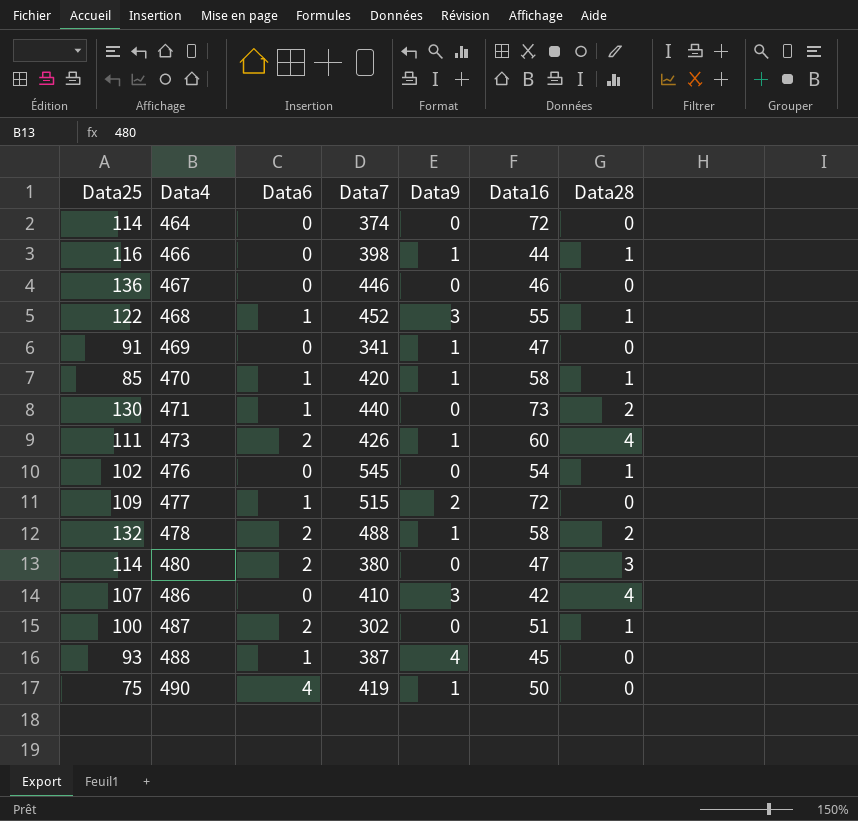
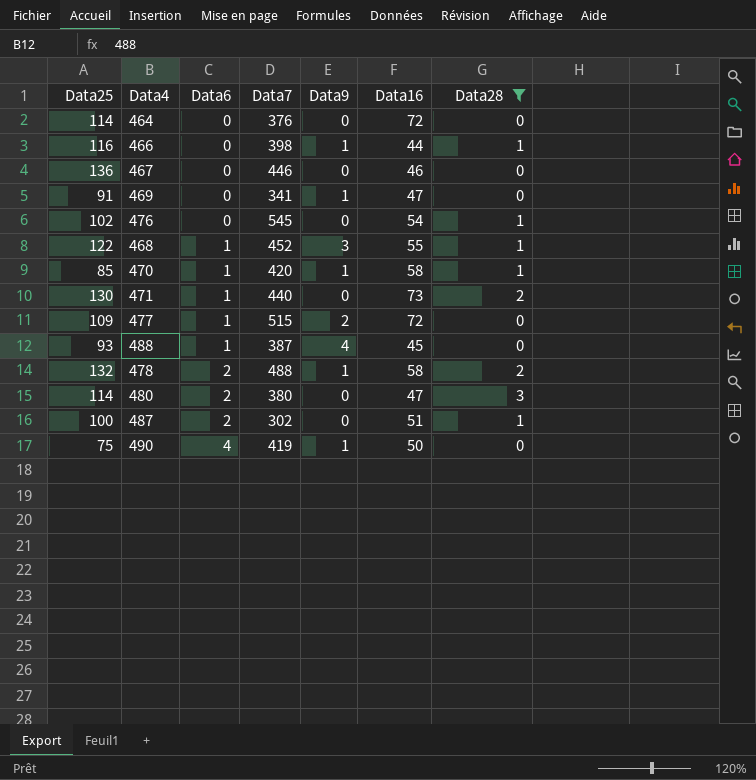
filter: none -> Data28 != 4
row order: Data4 ascending -> Data6 ascending
464 | Data7: 374 -> 376

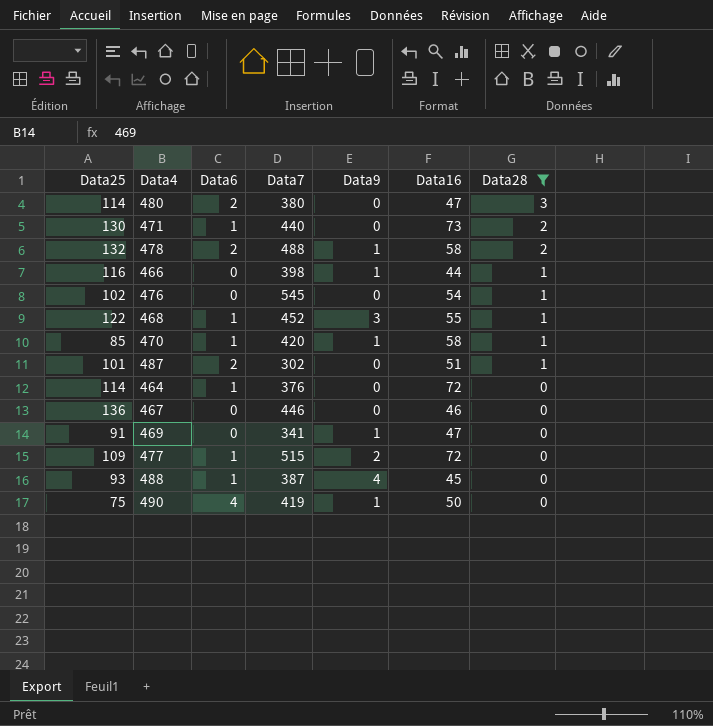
row order: Data6 ascending -> Data28 descending
487 | Data25: 100 -> 101
464 | Data6: 0 -> 1

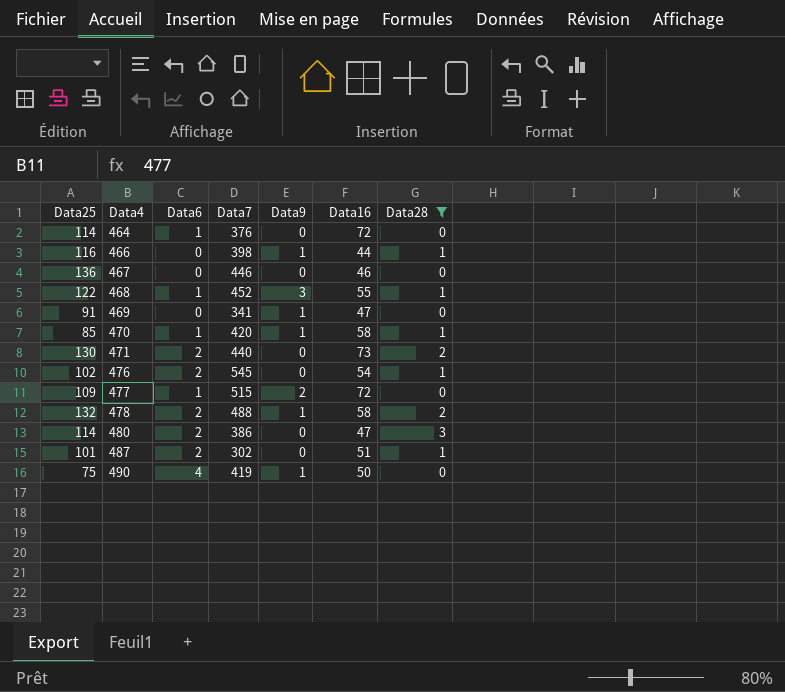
row order: Data28 descending -> Data4 ascending
row 488: 93 | 1 | 387 | 4 | 45 | 0 -> none
471 | Data6: 1 -> 2
476 | Data6: 0 -> 2
480 | Data7: 380 -> 386

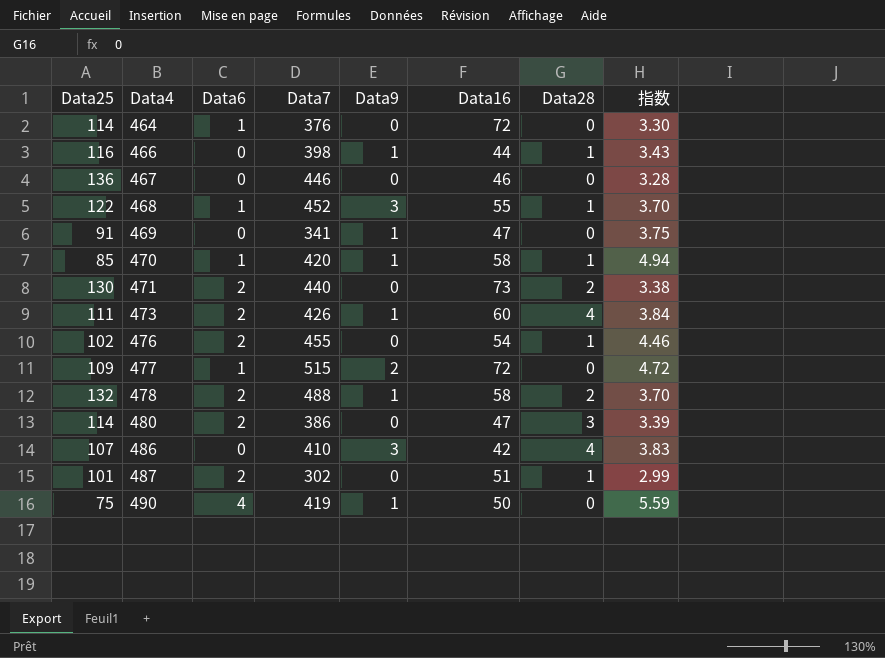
filter: Data28 != 4 -> none
column 指数 | formula: none -> [Data7] / [Data25]
476 | Data7: 545 -> 455

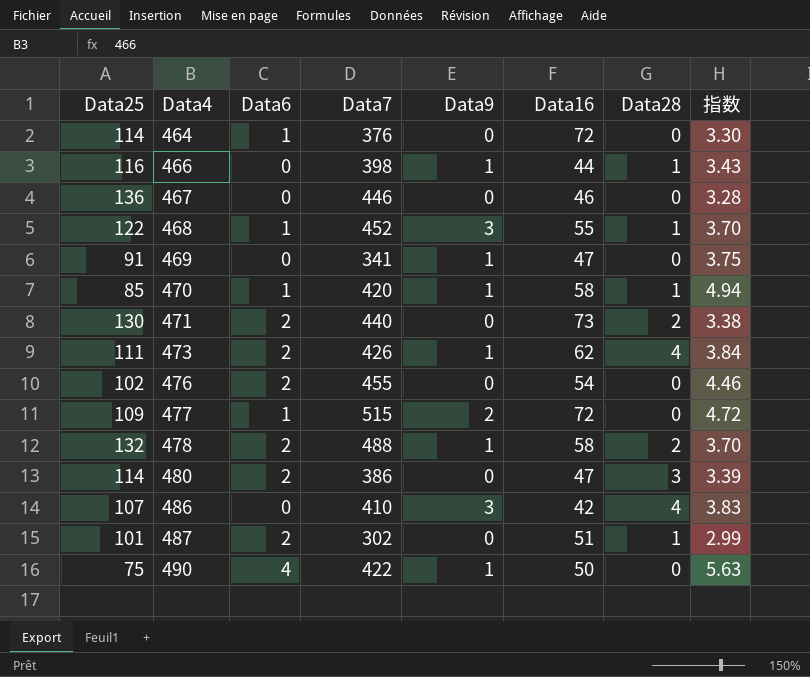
473 | Data16: 60 -> 62
476 | Data28: 1 -> 0
490 | Data7: 419 -> 422
490 | 指数: 5.59 -> 5.63

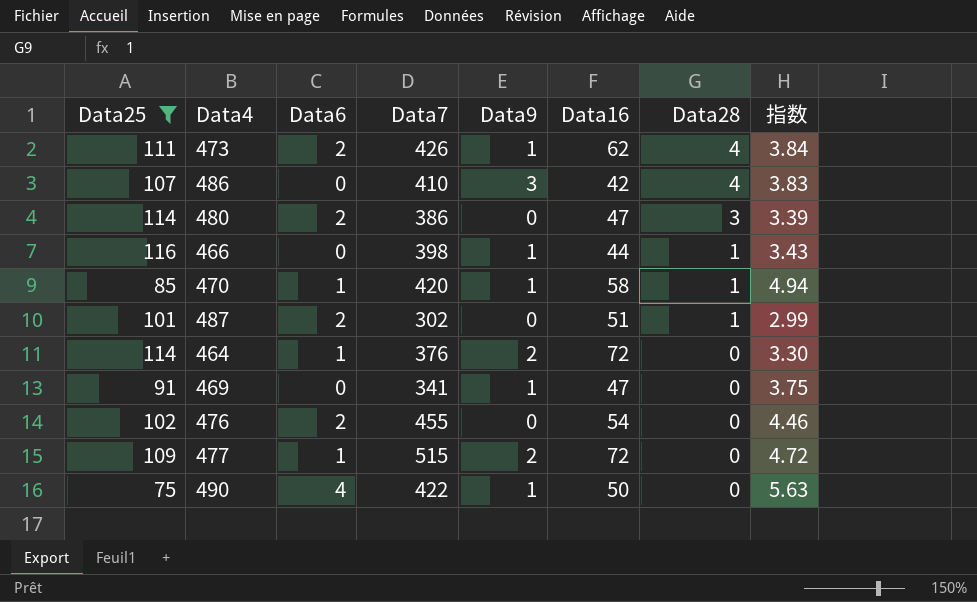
filter: none -> Data25 <= 116
row order: Data4 ascending -> Data28 descending
464 | Data9: 0 -> 2

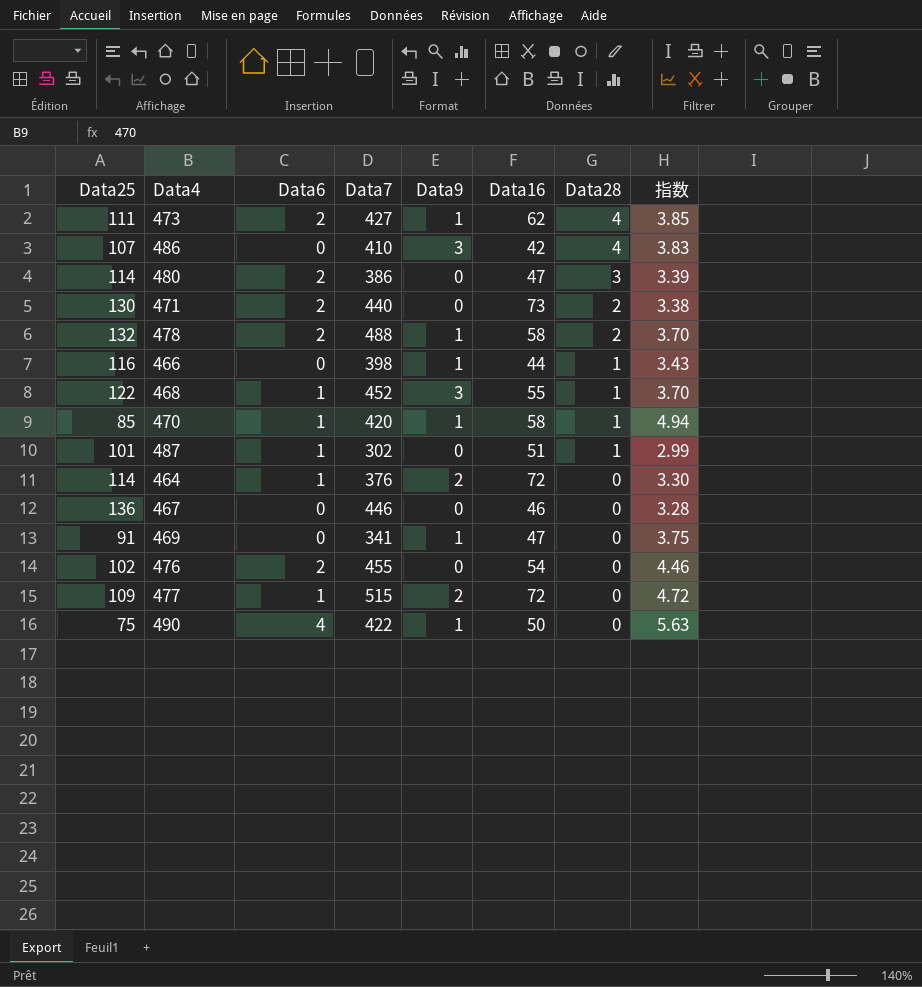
filter: Data25 <= 116 -> none
473 | Data7: 426 -> 427
473 | 指数: 3.84 -> 3.85
487 | Data6: 2 -> 1

